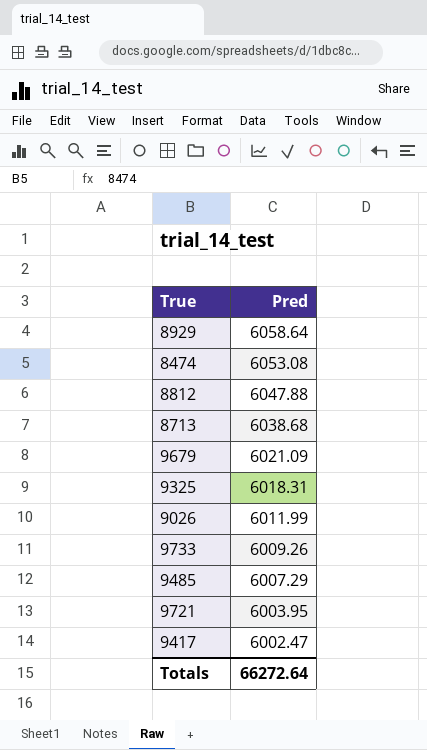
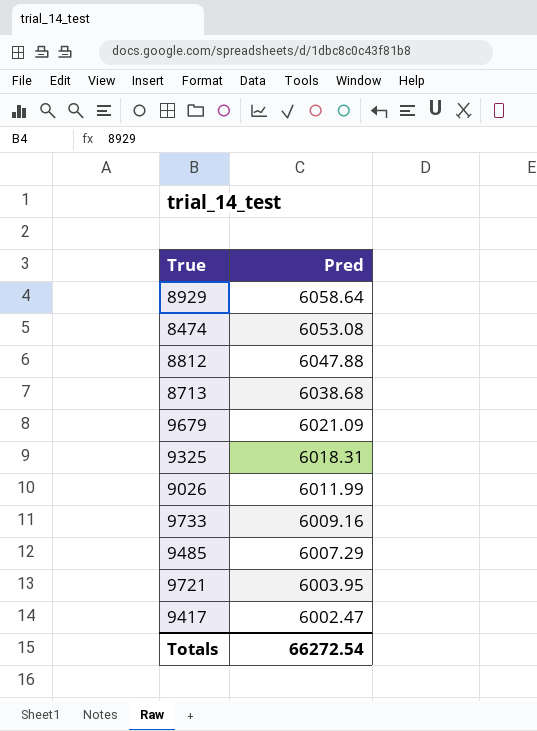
9733 | Pred: 6009.26 -> 6009.16
Totals | Pred: 66272.64 -> 66272.54

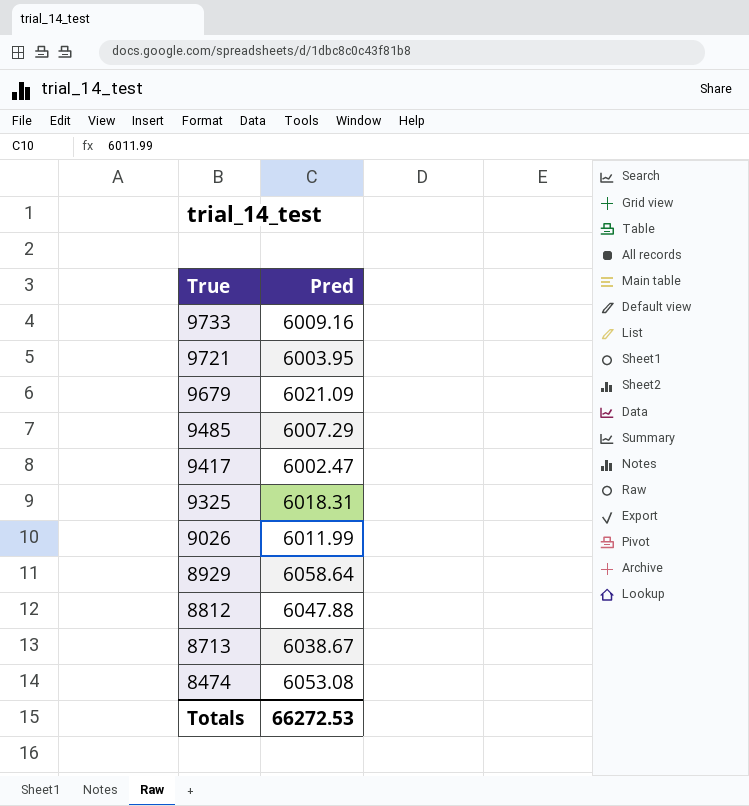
row order: Pred descending -> True descending
8713 | Pred: 6038.68 -> 6038.67
Totals | Pred: 66272.54 -> 66272.53

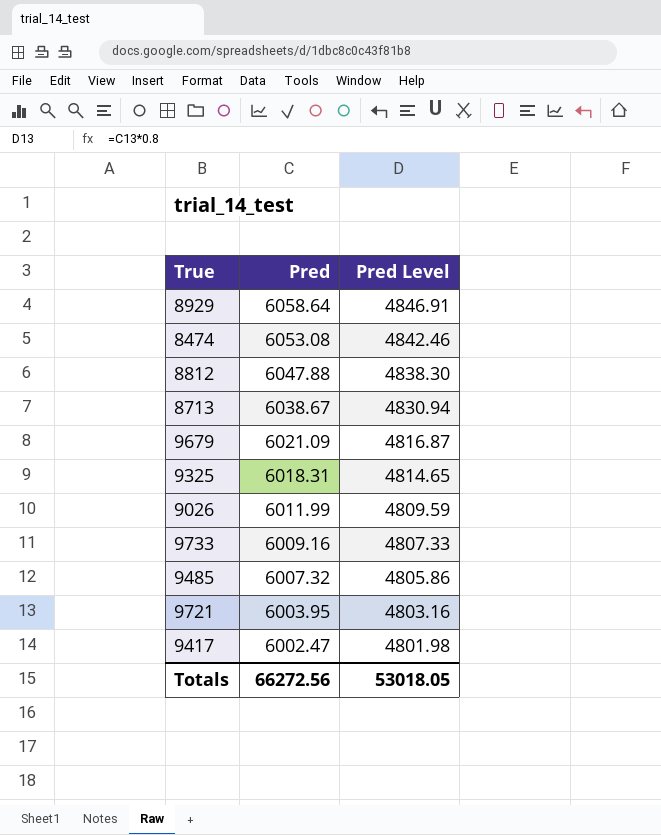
row order: True descending -> Pred descending
column Pred Level | formula: none -> [Pred] * 0.8
9485 | Pred: 6007.29 -> 6007.32
Totals | Pred: 66272.53 -> 66272.56

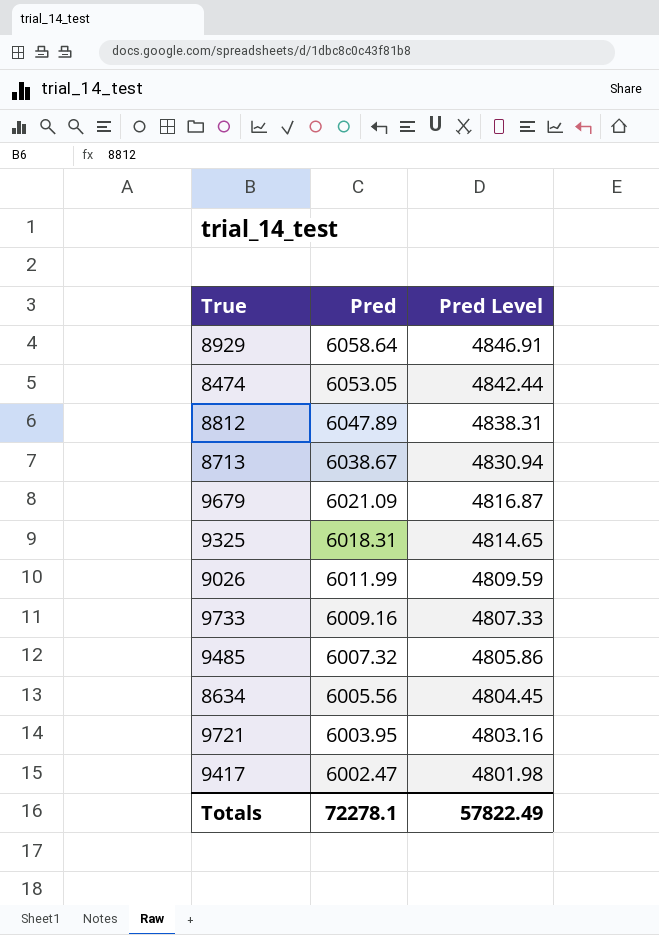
8474 | Pred: 6053.08 -> 6053.05
8474 | Pred Level: 4842.46 -> 4842.44
8812 | Pred: 6047.88 -> 6047.89
8812 | Pred Level: 4838.30 -> 4838.31
row 8634: none -> 6005.56 | 4804.45
Totals | Pred: 66272.56 -> 72278.1
Totals | Pred Level: 53018.05 -> 57822.49

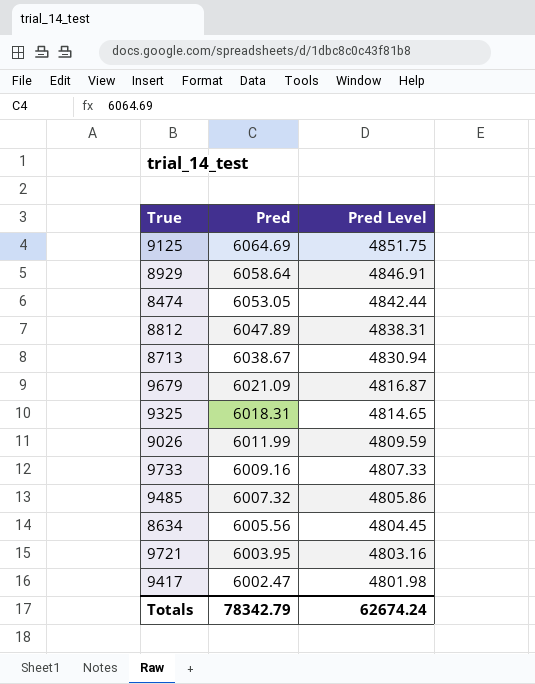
row 9125: none -> 6064.69 | 4851.75
Totals | Pred: 72278.1 -> 78342.79
Totals | Pred Level: 57822.49 -> 62674.24

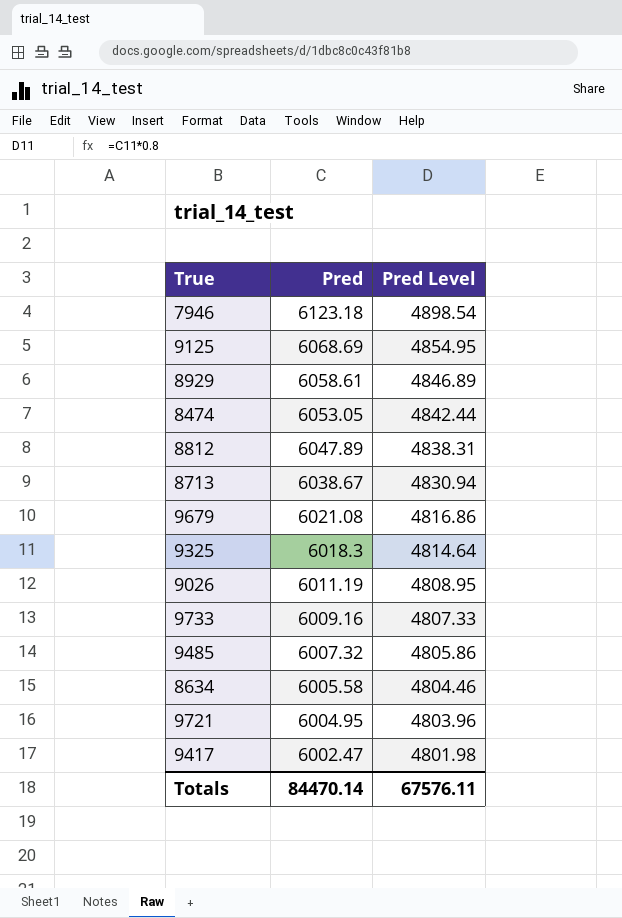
row 7946: none -> 6123.18 | 4898.54
9125 | Pred: 6064.69 -> 6068.69
9125 | Pred Level: 4851.75 -> 4854.95
8929 | Pred: 6058.64 -> 6058.61
8929 | Pred Level: 4846.91 -> 4846.89
9679 | Pred: 6021.09 -> 6021.08
9679 | Pred Level: 4816.87 -> 4816.86
9325 | Pred: 6018.31 -> 6018.3
9325 | Pred Level: 4814.65 -> 4814.64
9026 | Pred: 6011.99 -> 6011.19
9026 | Pred Level: 4809.59 -> 4808.95
8634 | Pred: 6005.56 -> 6005.58
8634 | Pred Level: 4804.45 -> 4804.46
9721 | Pred: 6003.95 -> 6004.95
9721 | Pred Level: 4803.16 -> 4803.96
Totals | Pred: 78342.79 -> 84470.14
Totals | Pred Level: 62674.24 -> 67576.11

